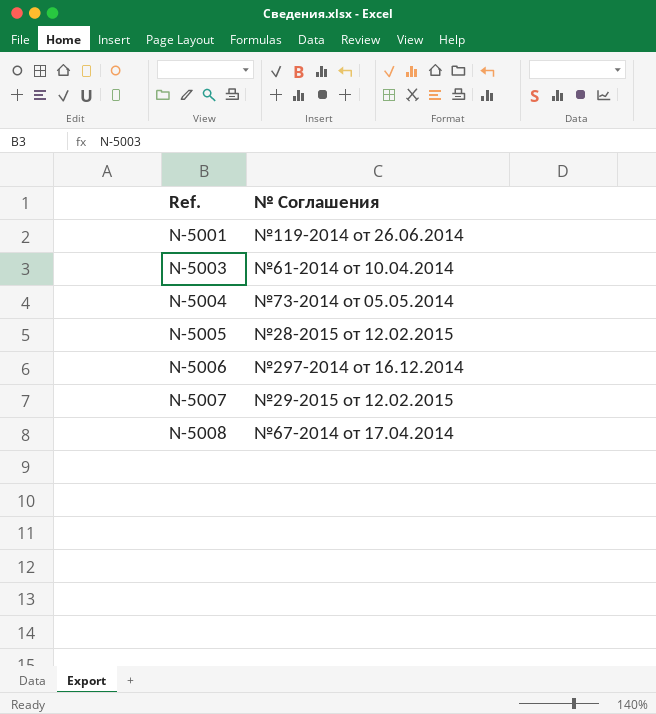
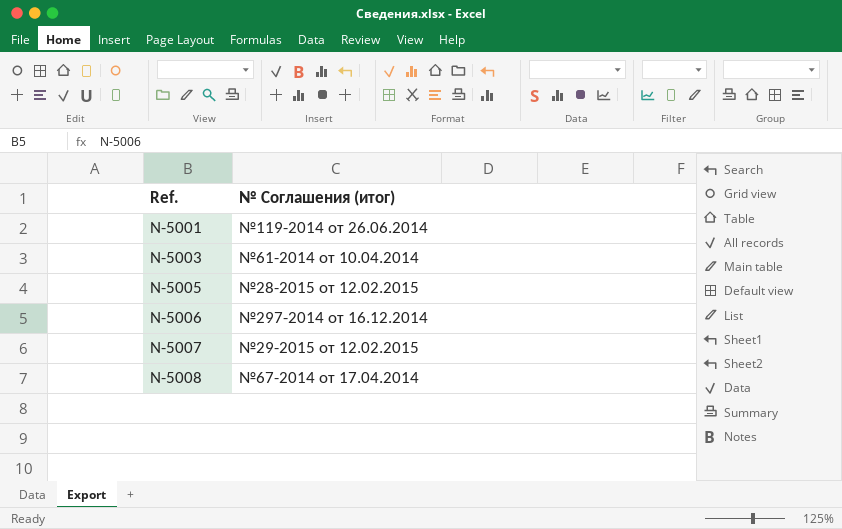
column name: № Соглашения -> № Соглашения (итог)
row N-5004: №73-2014 от 05.05.2014 -> none

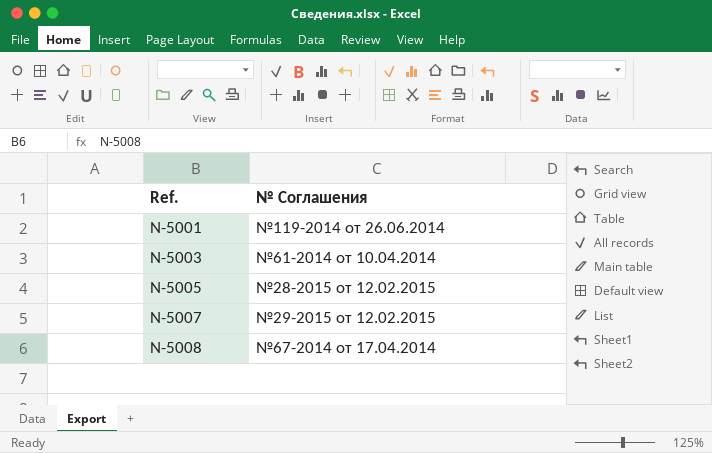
column name: № Соглашения (итог) -> № Соглашения
row N-5006: №297-2014 от 16.12.2014 -> none

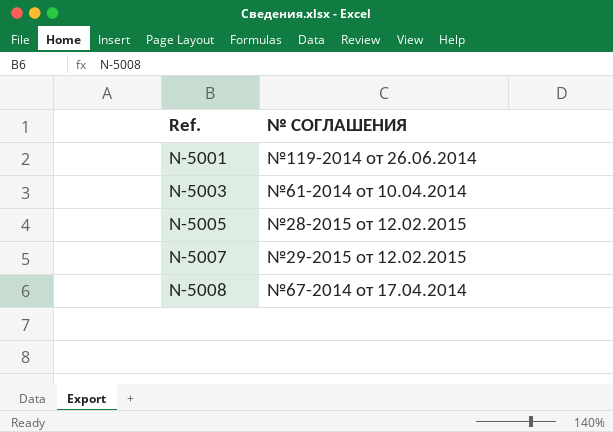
column name: № Соглашения -> № СОГЛАШЕНИЯ

